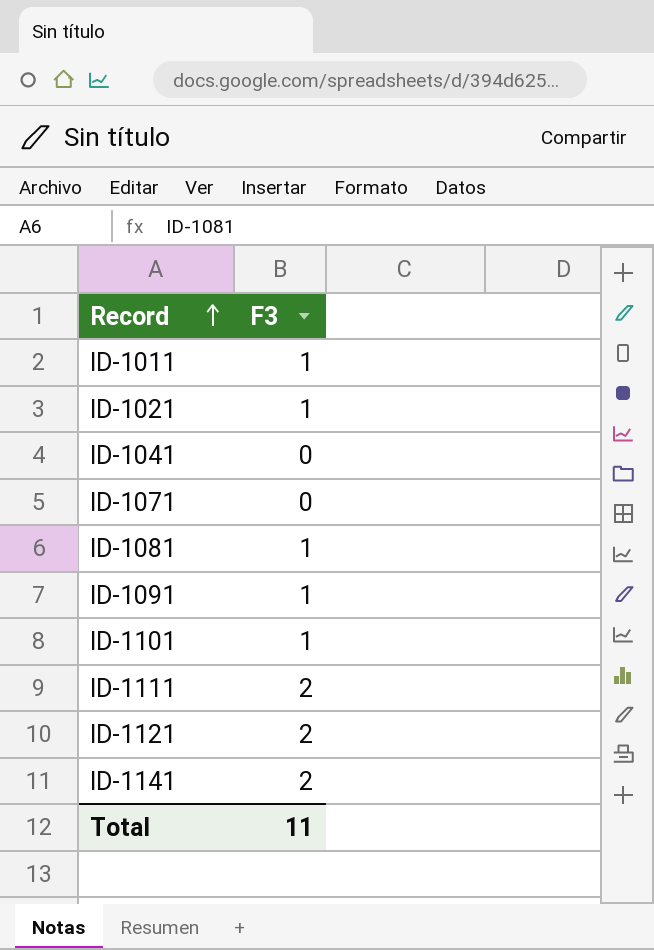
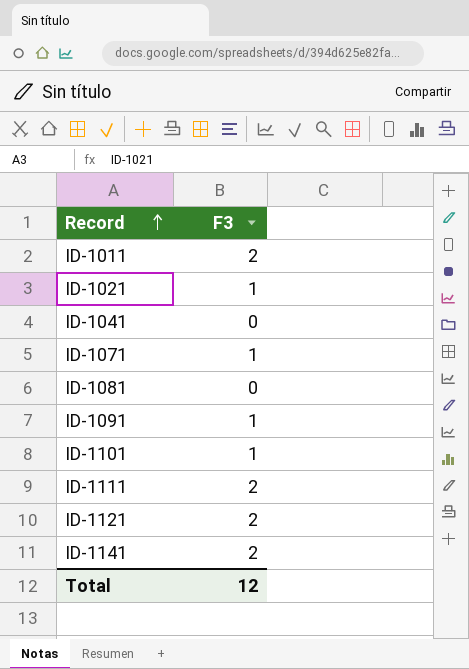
ID-1011 | F3: 1 -> 2
ID-1071 | F3: 0 -> 1
ID-1081 | F3: 1 -> 0
Total | F3: 11 -> 12

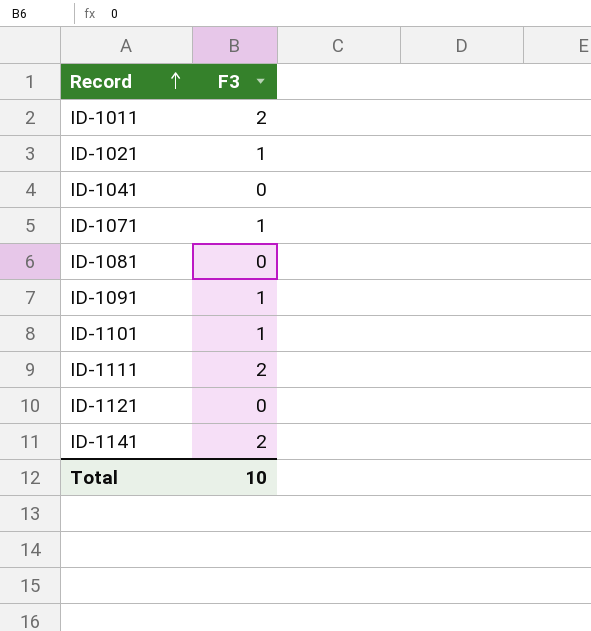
ID-1121 | F3: 2 -> 0
Total | F3: 12 -> 10

